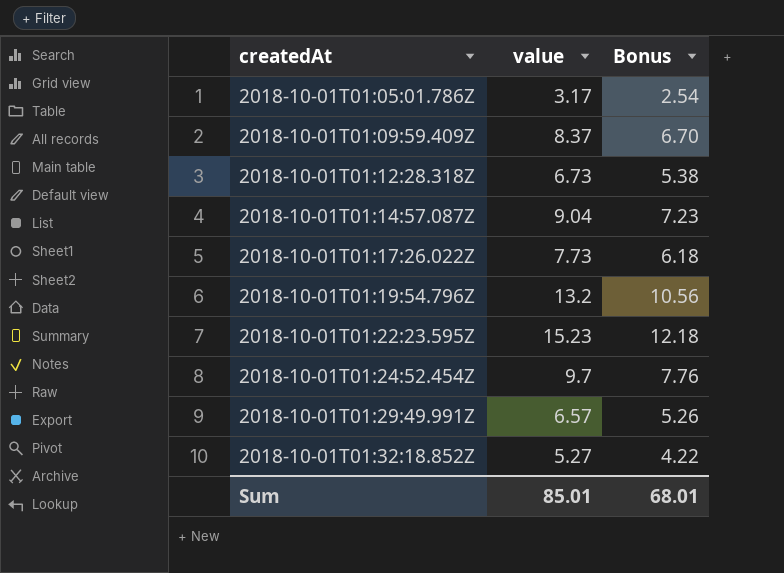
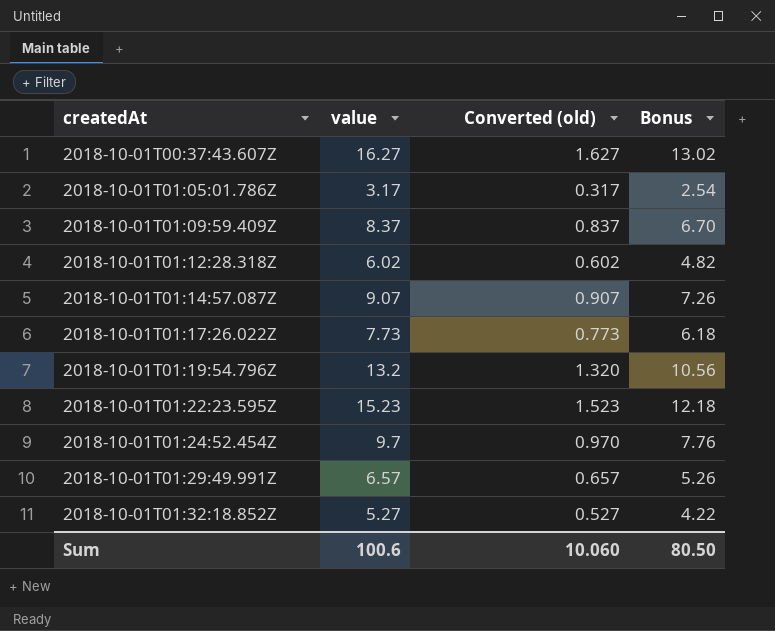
column Converted (old) | formula: none -> [value] * 0.1
row 2018-10-01T00:37:43.607Z: none -> 16.27 | 1.627 | 13.02
2018-10-01T01:12:28.318Z | value: 6.73 -> 6.02
2018-10-01T01:12:28.318Z | Bonus: 5.38 -> 4.82
2018-10-01T01:14:57.087Z | value: 9.04 -> 9.07
2018-10-01T01:14:57.087Z | Bonus: 7.23 -> 7.26
Sum | value: 85.01 -> 100.6
Sum | Bonus: 68.01 -> 80.50

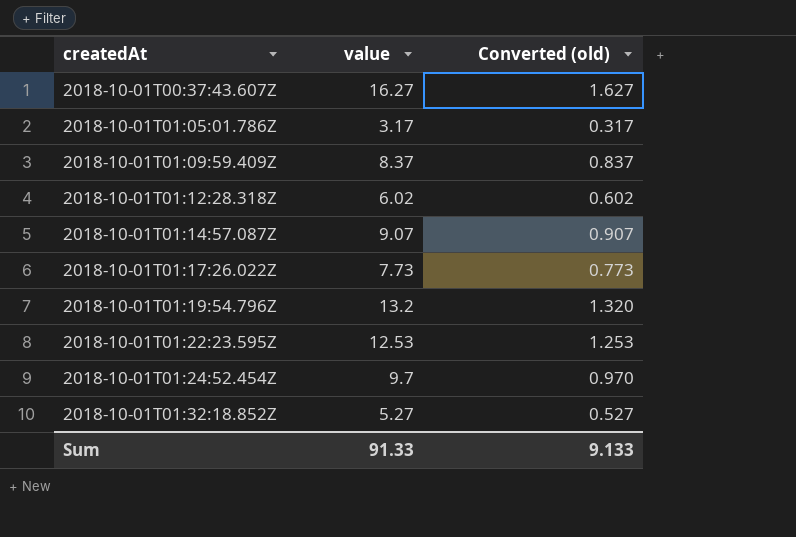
column Bonus | formula: [value] * 0.8 -> none
row 2018-10-01T01:29:49.991Z: 6.57 | 0.657 | 5.26 -> none
2018-10-01T01:22:23.595Z | value: 15.23 -> 12.53
2018-10-01T01:22:23.595Z | Converted (old): 1.523 -> 1.253
Sum | value: 100.6 -> 91.33
Sum | Converted (old): 10.060 -> 9.133

